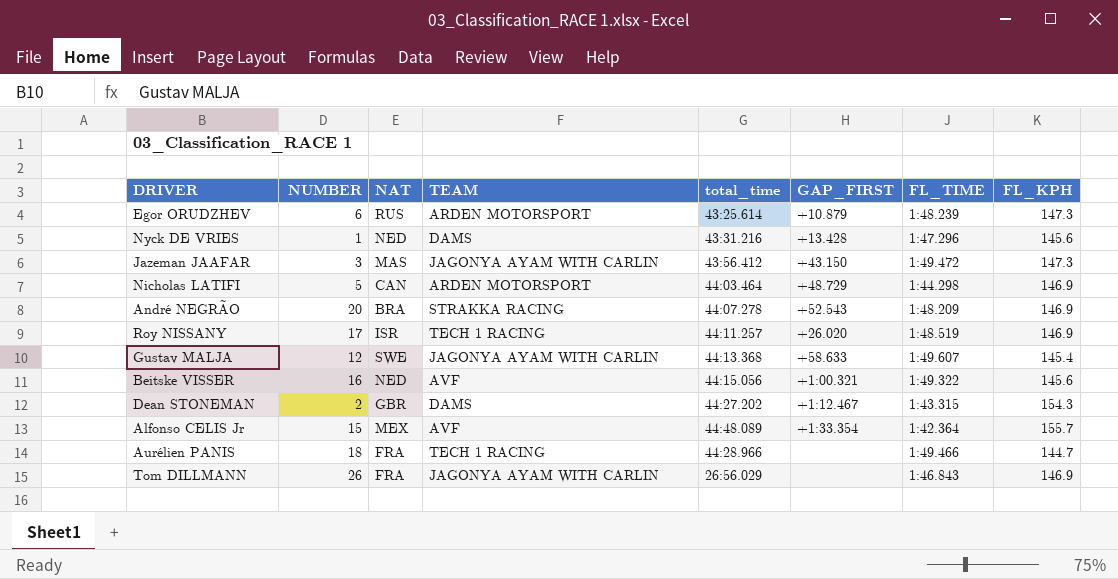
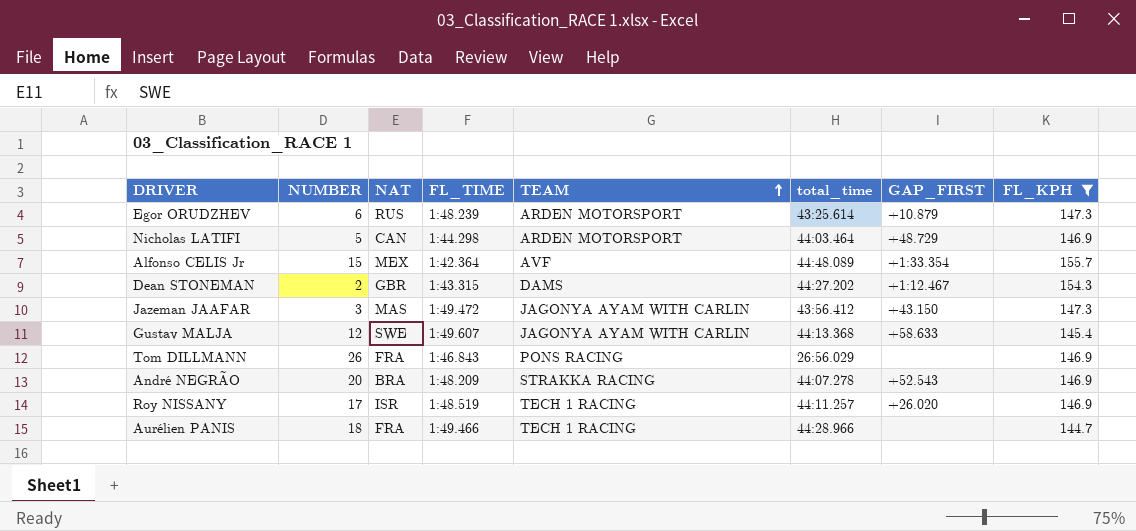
filter: none -> FL_KPH != 145.6
row order: none -> TEAM ascending
column FL_TIME | position: 7 -> 4
Tom DILLMANN | TEAM: JAGONYA AYAM WITH CARLIN -> PONS RACING

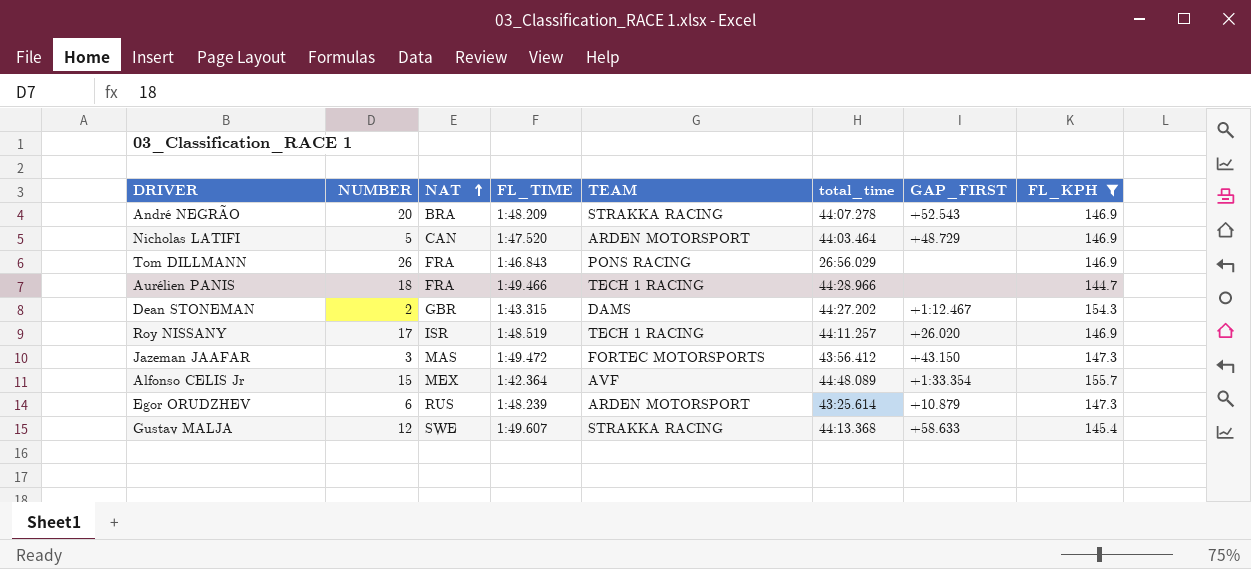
row order: TEAM ascending -> NAT ascending
Nicholas LATIFI | FL_TIME: 1:44.298 -> 1:47.520
Jazeman JAAFAR | TEAM: JAGONYA AYAM WITH CARLIN -> FORTEC MOTORSPORTS
Gustav MALJA | TEAM: JAGONYA AYAM WITH CARLIN -> STRAKKA RACING

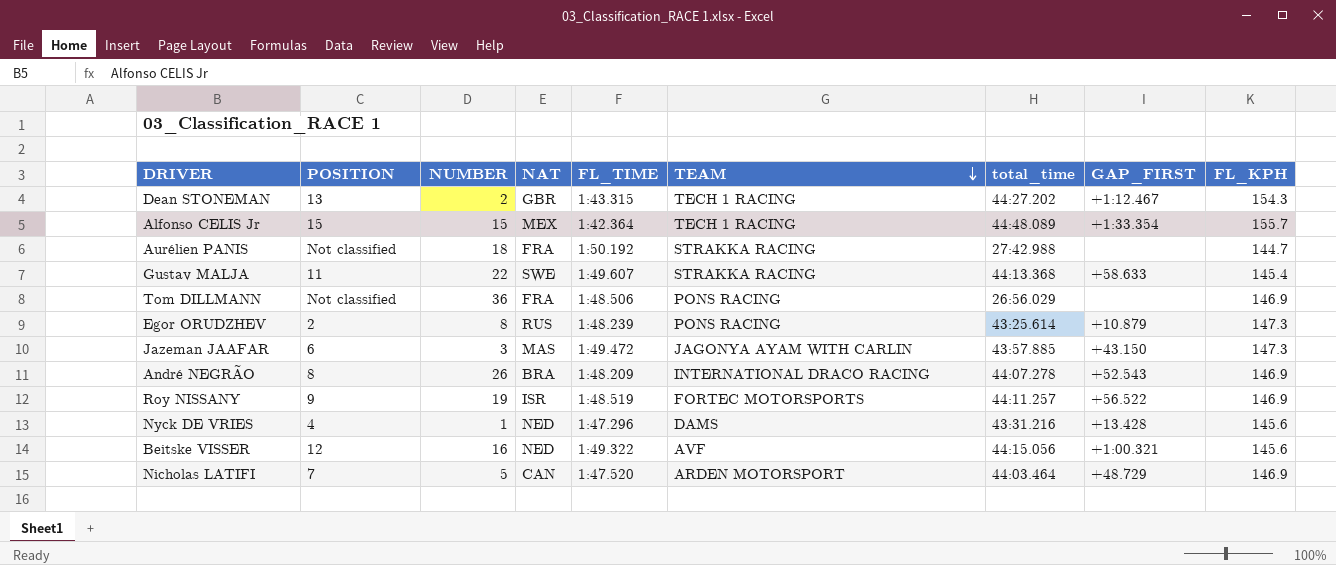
filter: FL_KPH != 145.6 -> none
row order: NAT ascending -> TEAM descending
column POSITION | position: none -> 2
Dean STONEMAN | TEAM: DAMS -> TECH 1 RACING
Alfonso CELIS Jr | TEAM: AVF -> TECH 1 RACING
Aurélien PANIS | FL_TIME: 1:49.466 -> 1:50.192
Aurélien PANIS | TEAM: TECH 1 RACING -> STRAKKA RACING
Aurélien PANIS | total_time: 44:28.966 -> 27:42.988
Gustav MALJA | NUMBER: 12 -> 22
Tom DILLMANN | NUMBER: 26 -> 36
Tom DILLMANN | FL_TIME: 1:46.843 -> 1:48.506
Egor ORUDZHEV | NUMBER: 6 -> 8
Egor ORUDZHEV | TEAM: ARDEN MOTORSPORT -> PONS RACING
Jazeman JAAFAR | TEAM: FORTEC MOTORSPORTS -> JAGONYA AYAM WITH CARLIN
Jazeman JAAFAR | total_time: 43:56.412 -> 43:57.885
André NEGRÃO | NUMBER: 20 -> 26
André NEGRÃO | TEAM: STRAKKA RACING -> INTERNATIONAL DRACO RACING
Roy NISSANY | NUMBER: 17 -> 19
Roy NISSANY | TEAM: TECH 1 RACING -> FORTEC MOTORSPORTS
Roy NISSANY | GAP_FIRST: +26.020 -> +56.522

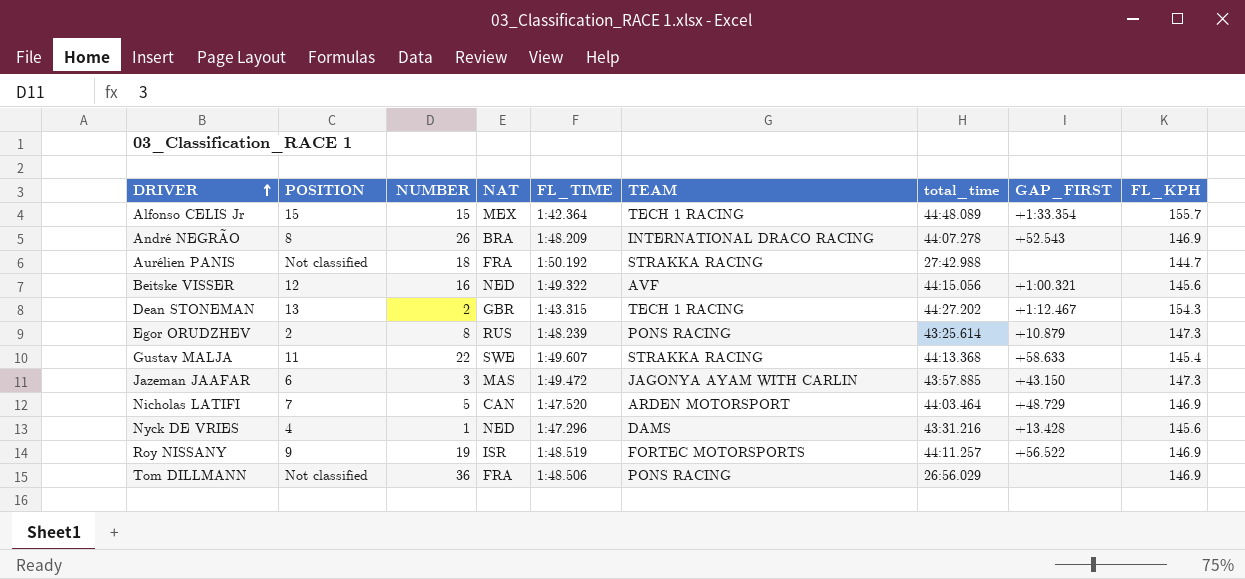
row order: TEAM descending -> DRIVER ascending

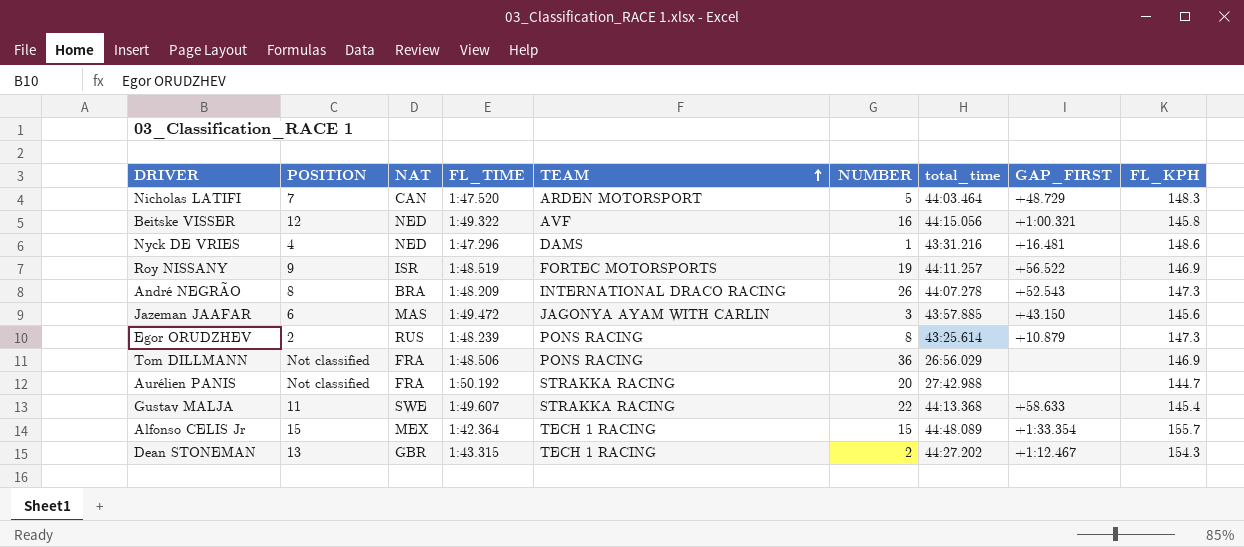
row order: DRIVER ascending -> TEAM ascending
column NUMBER | position: 3 -> 6
Nicholas LATIFI | FL_KPH: 146.9 -> 148.3
Beitske VISSER | FL_KPH: 145.6 -> 145.8
Nyck DE VRIES | GAP_FIRST: +13.428 -> +16.481
Nyck DE VRIES | FL_KPH: 145.6 -> 148.6
André NEGRÃO | FL_KPH: 146.9 -> 147.3
Jazeman JAAFAR | FL_KPH: 147.3 -> 145.6
Aurélien PANIS | NUMBER: 18 -> 20

